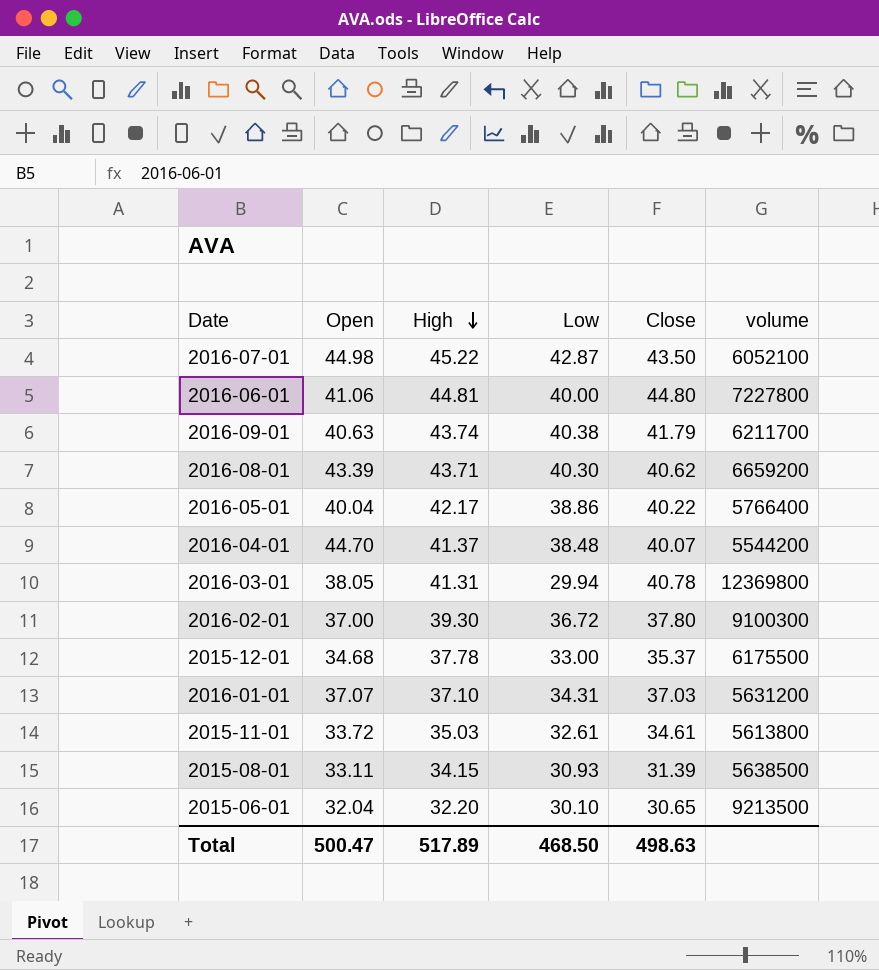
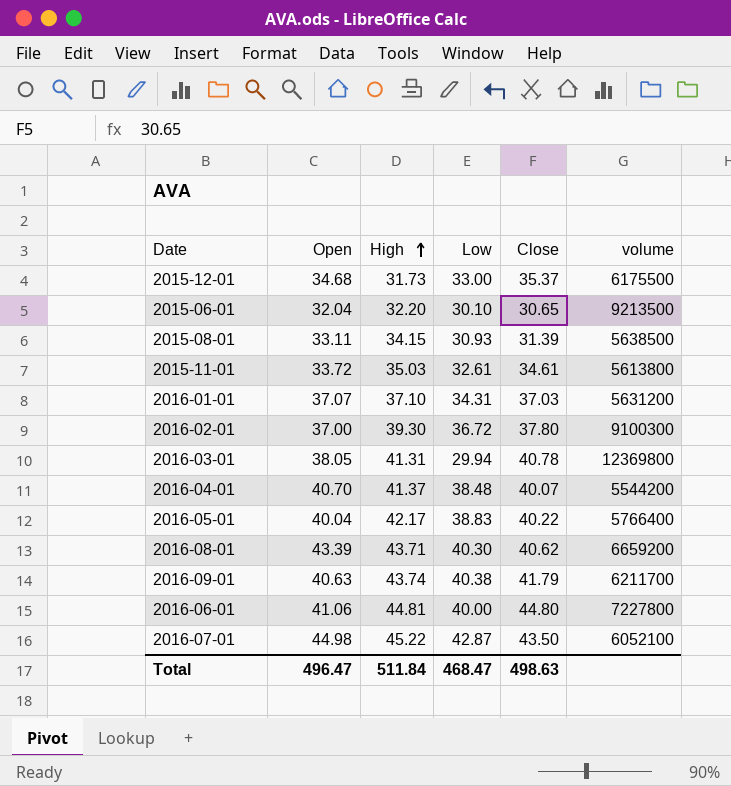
row order: High descending -> High ascending
2015-12-01 | High: 37.78 -> 31.73
2016-04-01 | Open: 44.70 -> 40.70
2016-05-01 | Low: 38.86 -> 38.83
Total | Open: 500.47 -> 496.47
Total | High: 517.89 -> 511.84
Total | Low: 468.50 -> 468.47

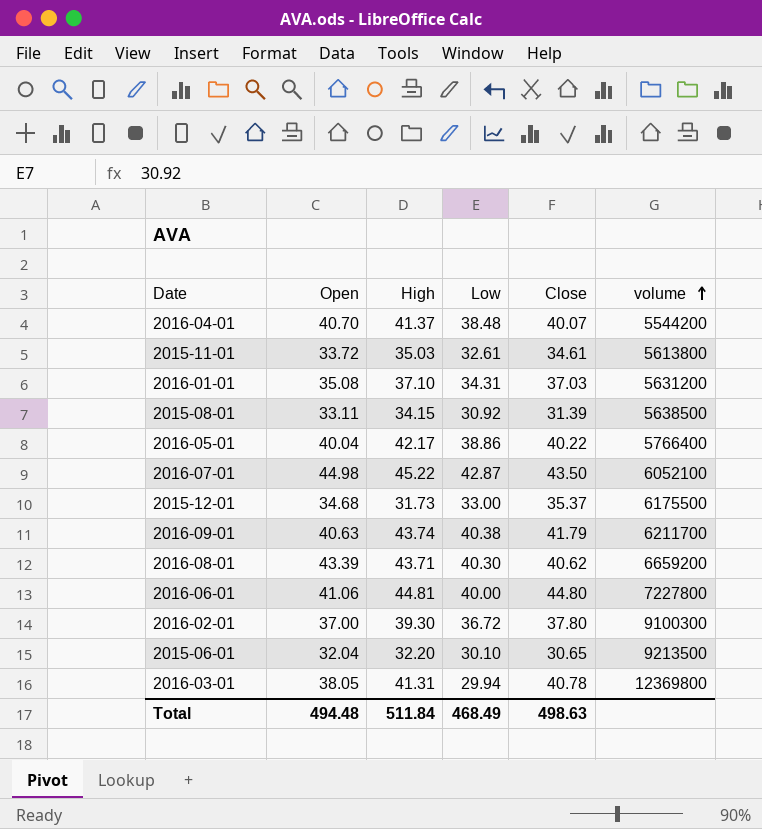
row order: High ascending -> volume ascending
2016-01-01 | Open: 37.07 -> 35.08
2015-08-01 | Low: 30.93 -> 30.92
2016-05-01 | Low: 38.83 -> 38.86
Total | Open: 496.47 -> 494.48
Total | Low: 468.47 -> 468.49

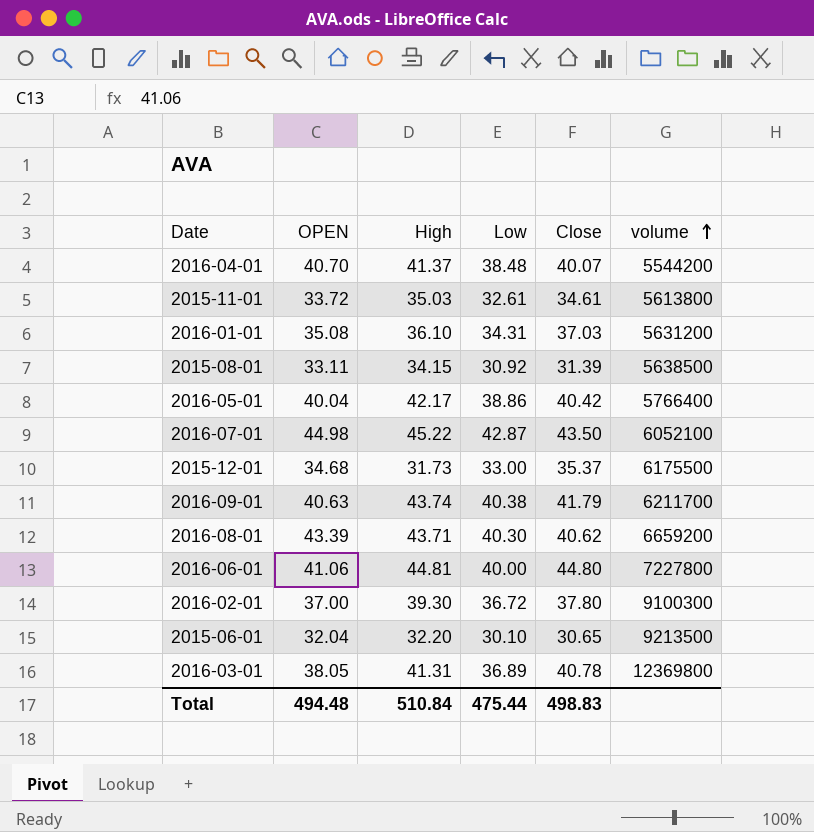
column name: Open -> OPEN
2016-01-01 | High: 37.10 -> 36.10
2016-05-01 | Close: 40.22 -> 40.42
2016-03-01 | Low: 29.94 -> 36.89
Total | High: 511.84 -> 510.84
Total | Low: 468.49 -> 475.44
Total | Close: 498.63 -> 498.83

